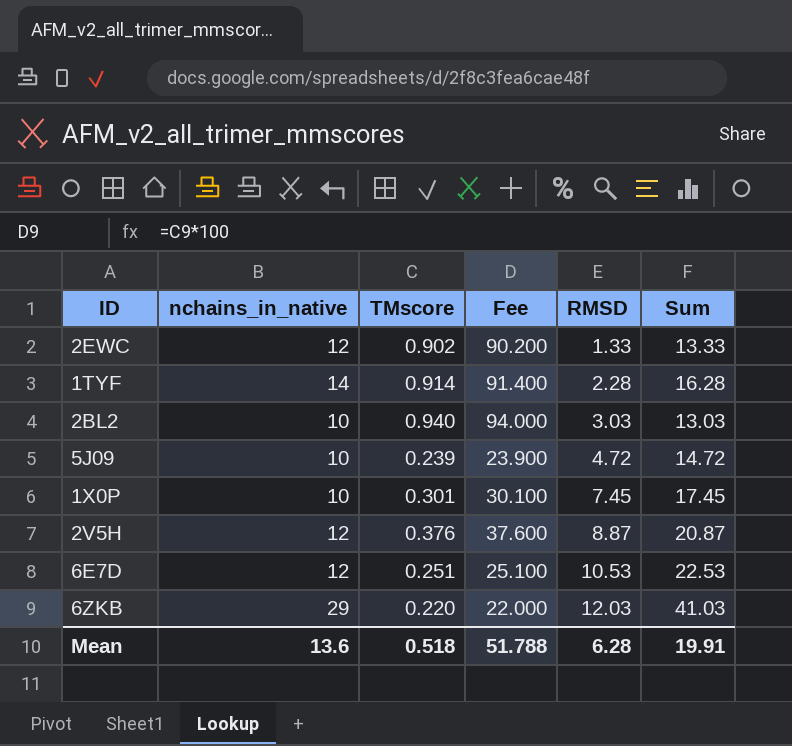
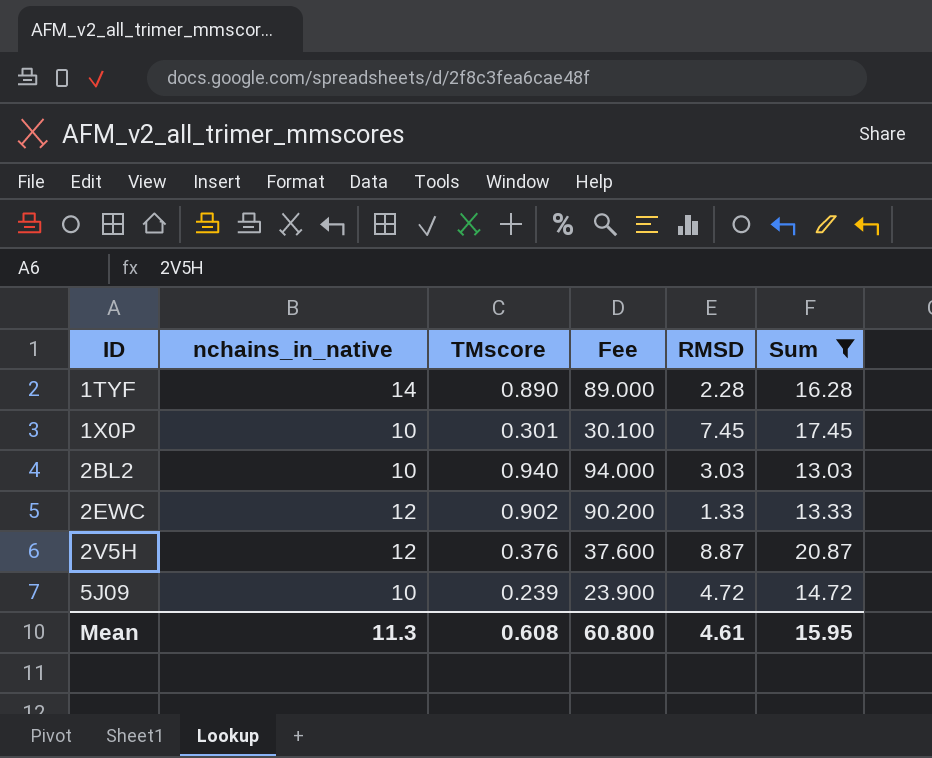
filter: none -> Sum <= 20.87
row order: RMSD ascending -> ID ascending
1TYF | TMscore: 0.914 -> 0.890
1TYF | Fee: 91.400 -> 89.000
Mean | nchains_in_native: 13.6 -> 11.3
Mean | TMscore: 0.518 -> 0.608
Mean | Fee: 51.788 -> 60.800
Mean | RMSD: 6.28 -> 4.61
Mean | Sum: 19.91 -> 15.95

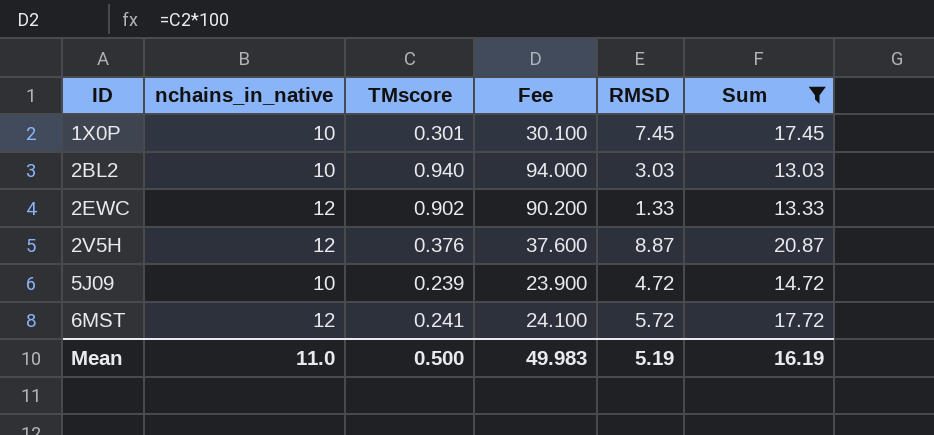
row 1TYF: 14 | 0.890 | 89.000 | 2.28 | 16.28 -> none
row 6MST: none -> 12 | 0.241 | 24.100 | 5.72 | 17.72
Mean | nchains_in_native: 11.3 -> 11.0
Mean | TMscore: 0.608 -> 0.500
Mean | Fee: 60.800 -> 49.983
Mean | RMSD: 4.61 -> 5.19
Mean | Sum: 15.95 -> 16.19

